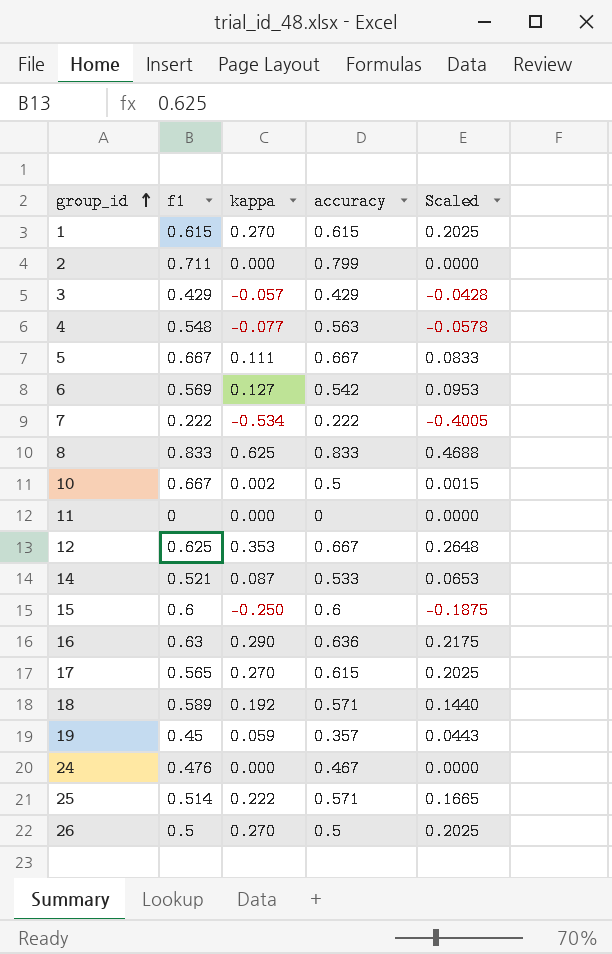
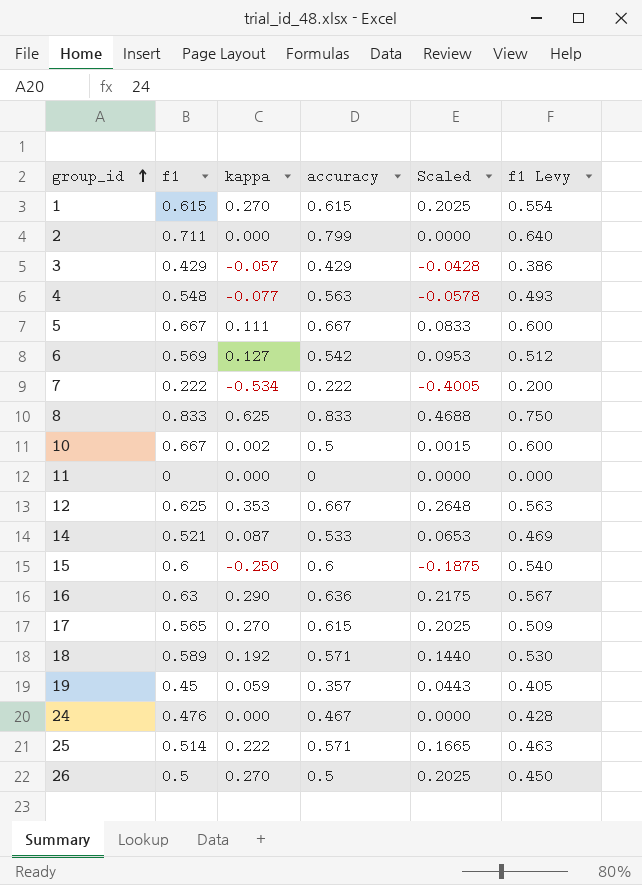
column f1 Levy | formula: none -> [f1] * 0.9

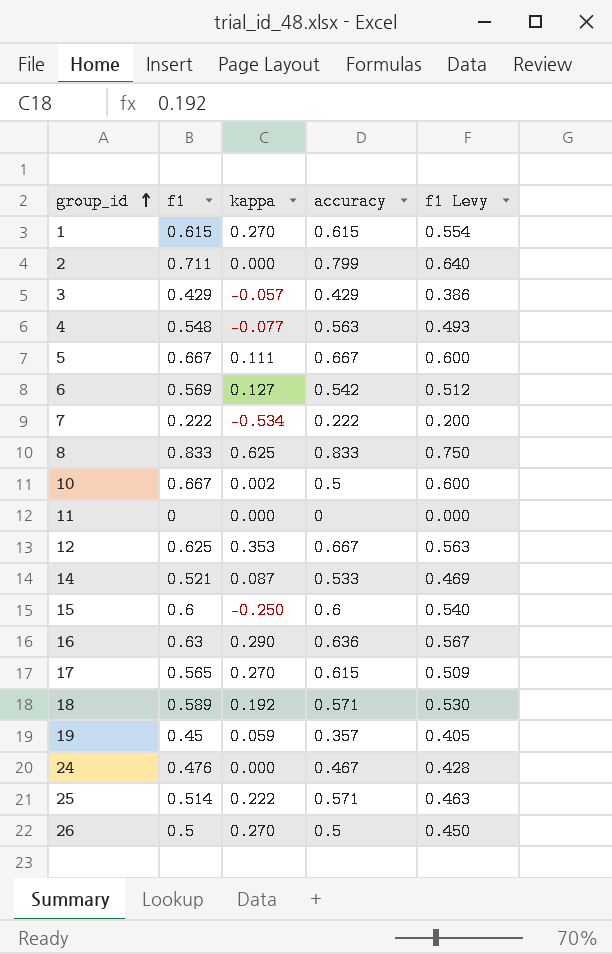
column Scaled | formula: [kappa] * 0.75 -> none

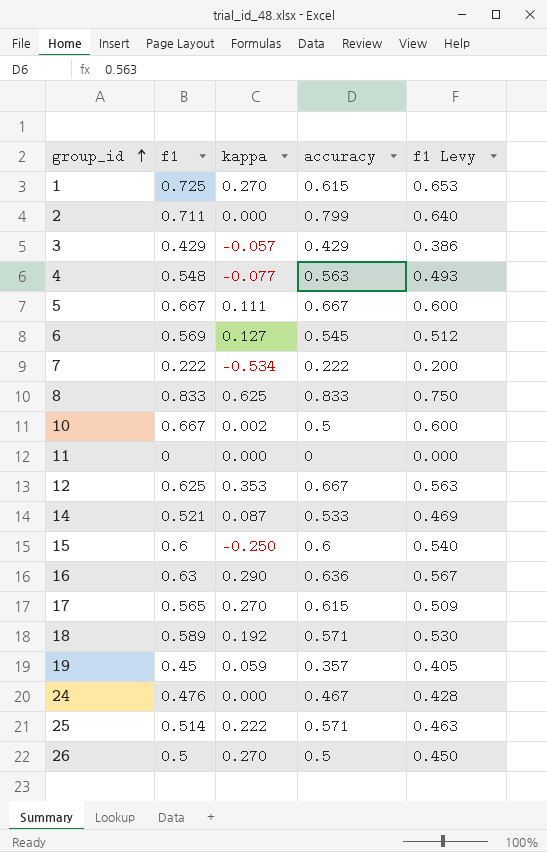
1 | f1: 0.615 -> 0.725
1 | f1 Levy: 0.554 -> 0.653
6 | accuracy: 0.542 -> 0.545

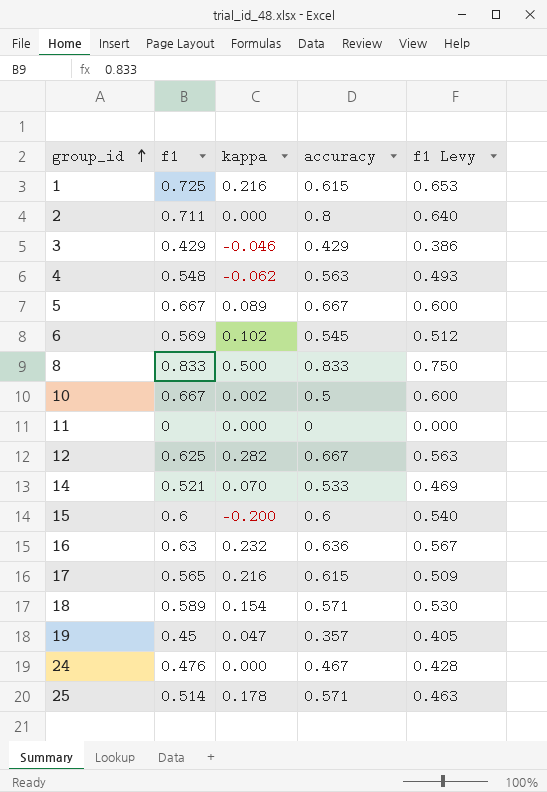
row 7: 0.222 | -0.534 | 0.222 | 0.200 -> none
row 26: 0.5 | 0.270 | 0.5 | 0.450 -> none
1 | kappa: 0.270 -> 0.216
2 | accuracy: 0.799 -> 0.8
3 | kappa: -0.057 -> -0.046
4 | kappa: -0.077 -> -0.062
5 | kappa: 0.111 -> 0.089
6 | kappa: 0.127 -> 0.102
8 | kappa: 0.625 -> 0.500
12 | kappa: 0.353 -> 0.282
14 | kappa: 0.087 -> 0.070
15 | kappa: -0.250 -> -0.200
16 | kappa: 0.290 -> 0.232
17 | kappa: 0.270 -> 0.216
18 | kappa: 0.192 -> 0.154
19 | kappa: 0.059 -> 0.047
25 | kappa: 0.222 -> 0.178

